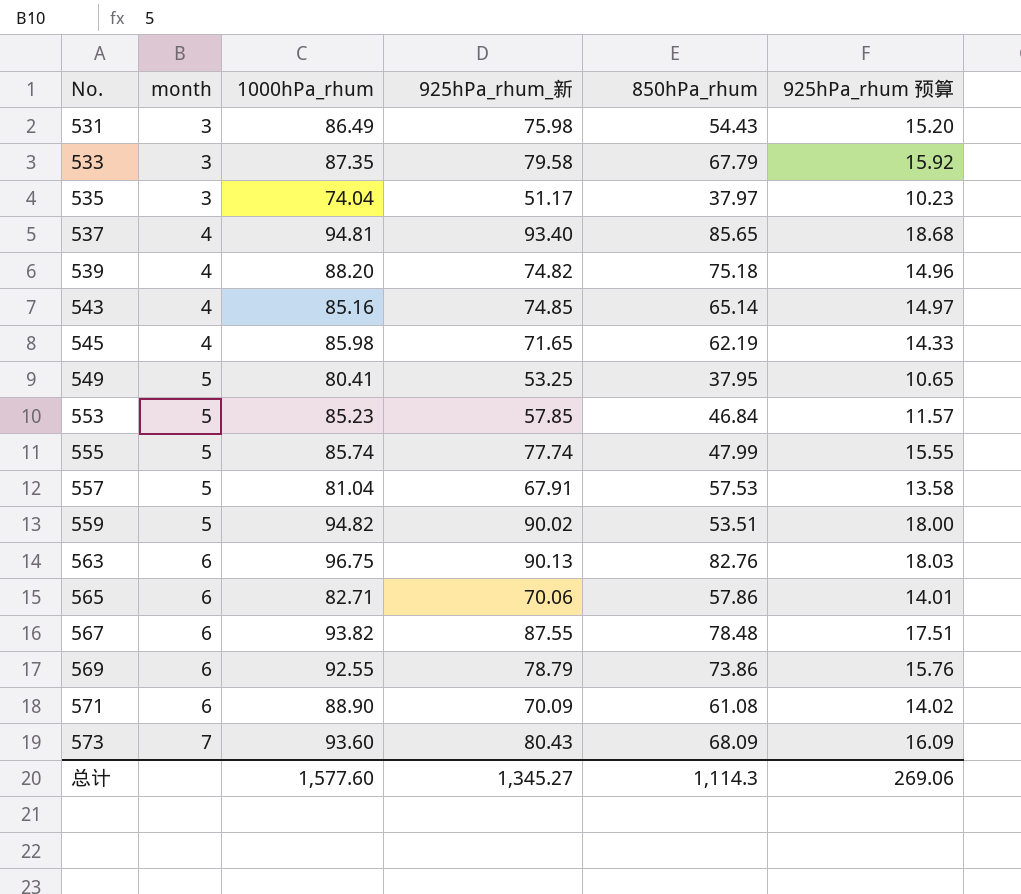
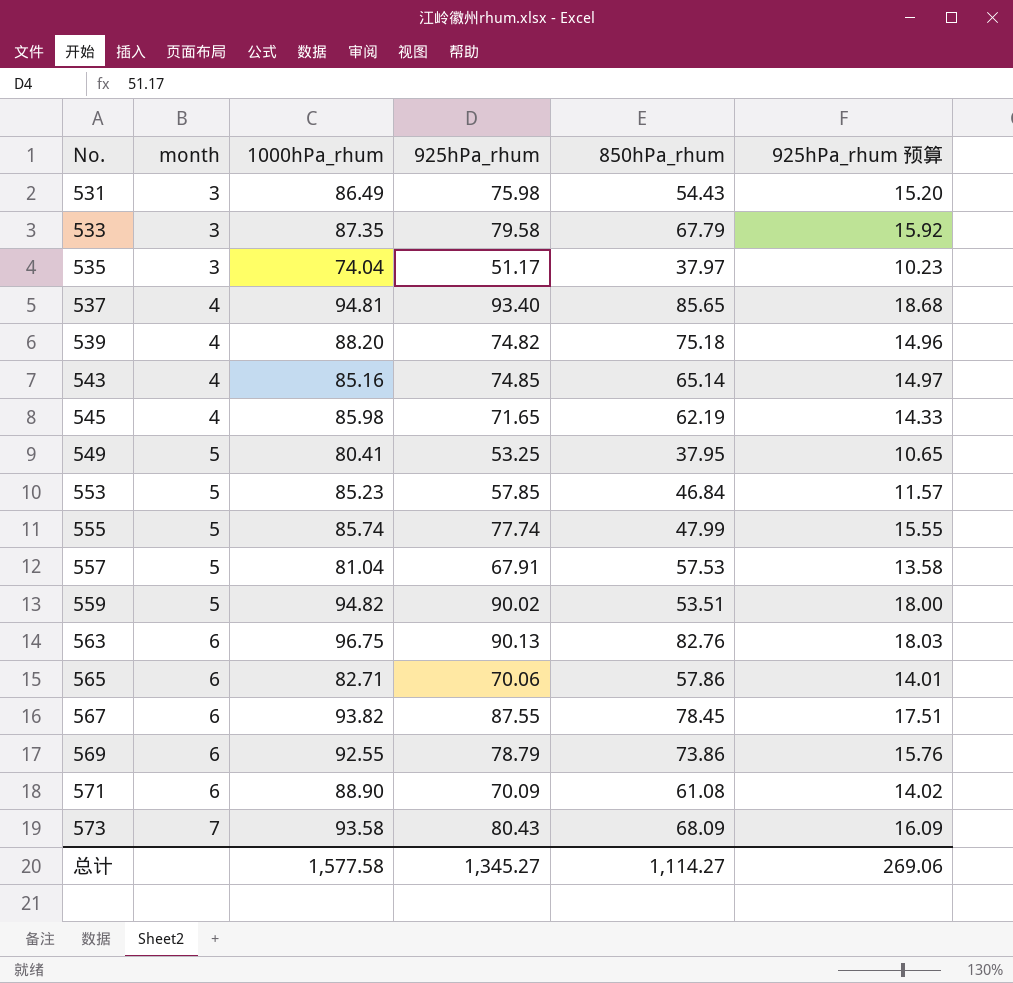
column name: 925hPa_rhum_新 -> 925hPa_rhum
567 | 850hPa_rhum: 78.48 -> 78.45
573 | 1000hPa_rhum: 93.60 -> 93.58
总计 | 1000hPa_rhum: 1,577.60 -> 1,577.58
总计 | 850hPa_rhum: 1,114.3 -> 1,114.27

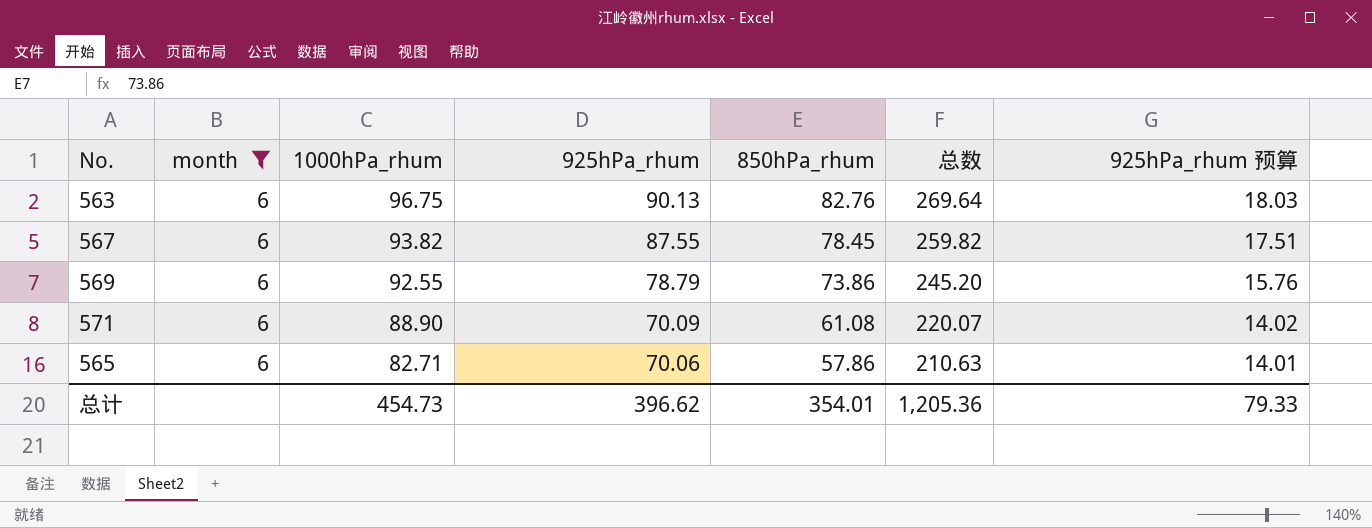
filter: none -> month = 6
row order: No. ascending -> 1000hPa_rhum descending
column 总数 | formula: none -> [1000hPa_rhum] + [925hPa_rhum] + [850hPa_rhum]
总计 | 1000hPa_rhum: 1,577.58 -> 454.73
总计 | 925hPa_rhum: 1,345.27 -> 396.62
总计 | 850hPa_rhum: 1,114.27 -> 354.01
总计 | 925hPa_rhum 预算: 269.06 -> 79.33

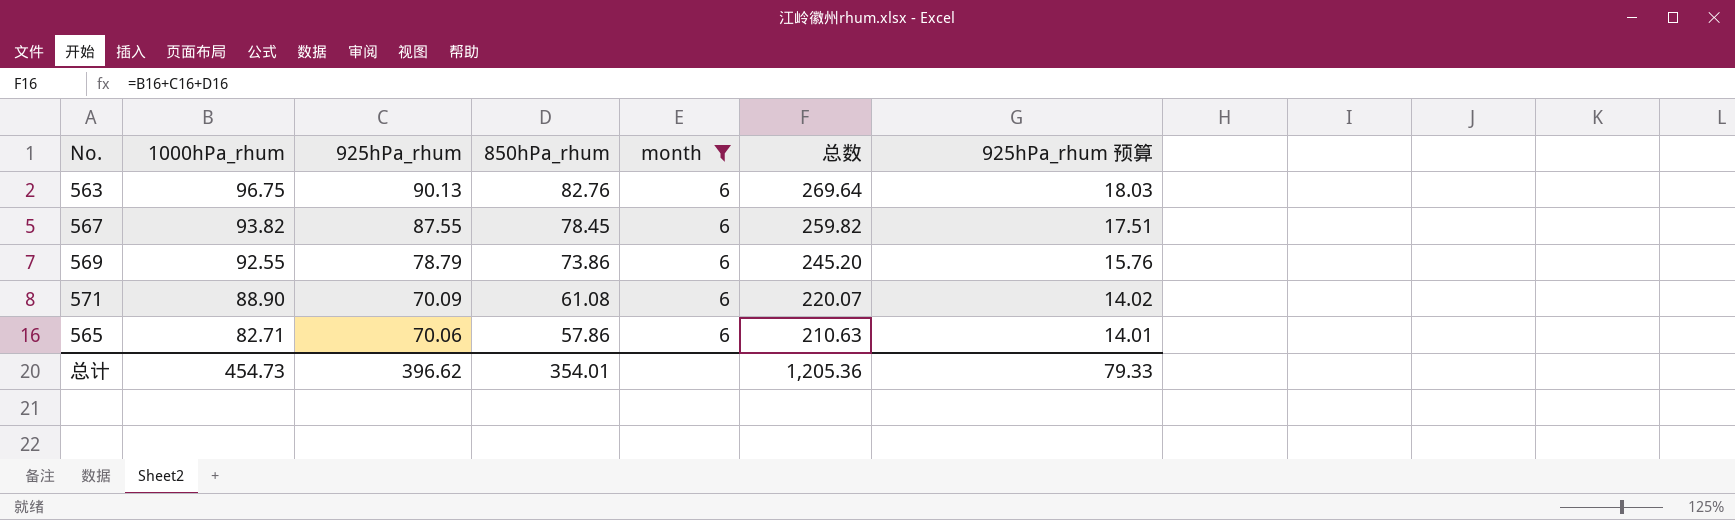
column month | position: 2 -> 5

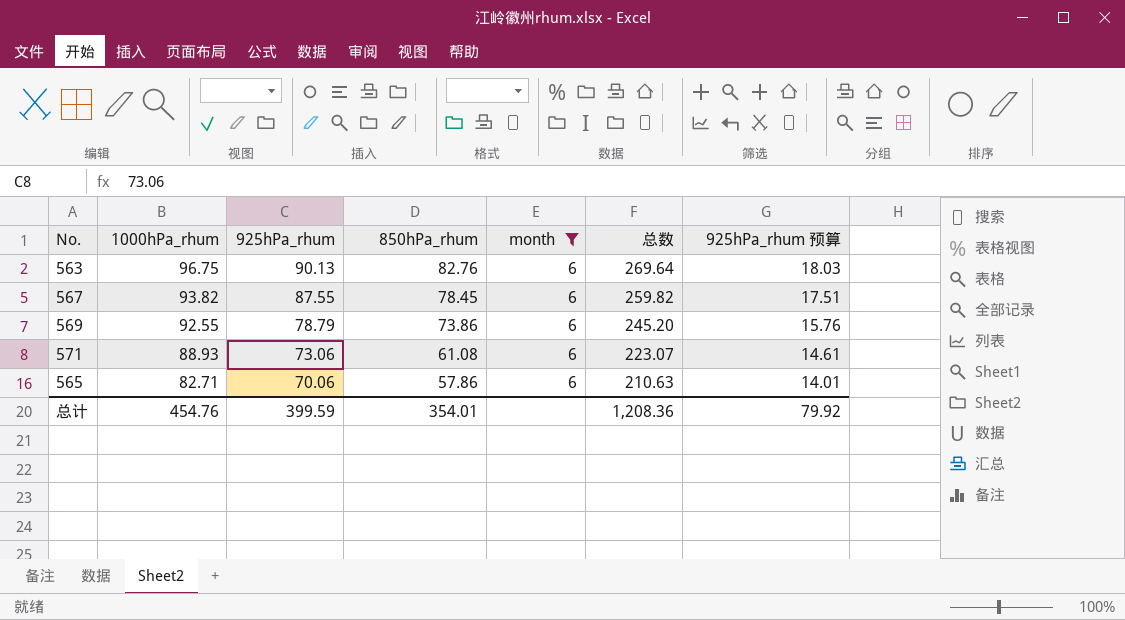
571 | 1000hPa_rhum: 88.90 -> 88.93
571 | 925hPa_rhum: 70.09 -> 73.06
571 | 总数: 220.07 -> 223.07
571 | 925hPa_rhum 预算: 14.02 -> 14.61
总计 | 1000hPa_rhum: 454.73 -> 454.76
总计 | 925hPa_rhum: 396.62 -> 399.59
总计 | 总数: 1,205.36 -> 1,208.36
总计 | 925hPa_rhum 预算: 79.33 -> 79.92

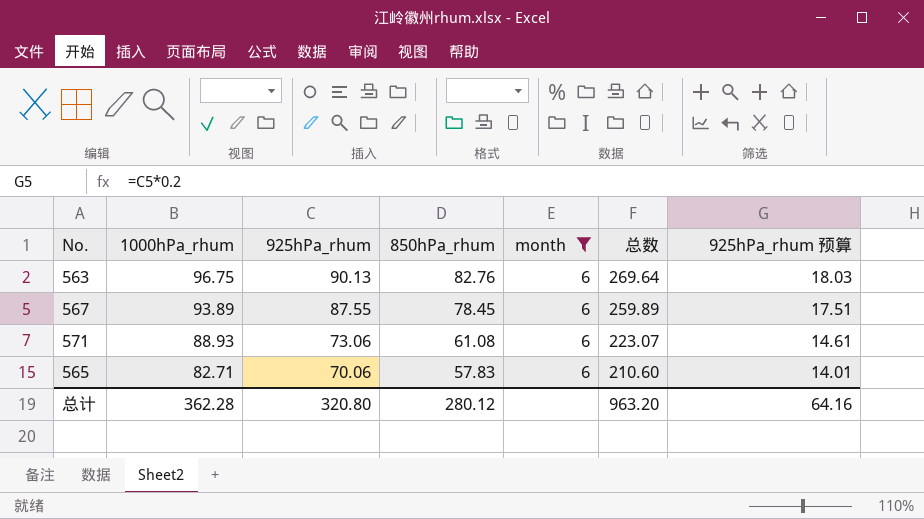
row 569: 92.55 | 78.79 | 73.86 | 6 | 245.20 | 15.76 -> none
567 | 1000hPa_rhum: 93.82 -> 93.89
567 | 总数: 259.82 -> 259.89
565 | 850hPa_rhum: 57.86 -> 57.83
565 | 总数: 210.63 -> 210.60
总计 | 1000hPa_rhum: 454.76 -> 362.28
总计 | 925hPa_rhum: 399.59 -> 320.80
总计 | 850hPa_rhum: 354.01 -> 280.12
总计 | 总数: 1,208.36 -> 963.20
总计 | 925hPa_rhum 预算: 79.92 -> 64.16

